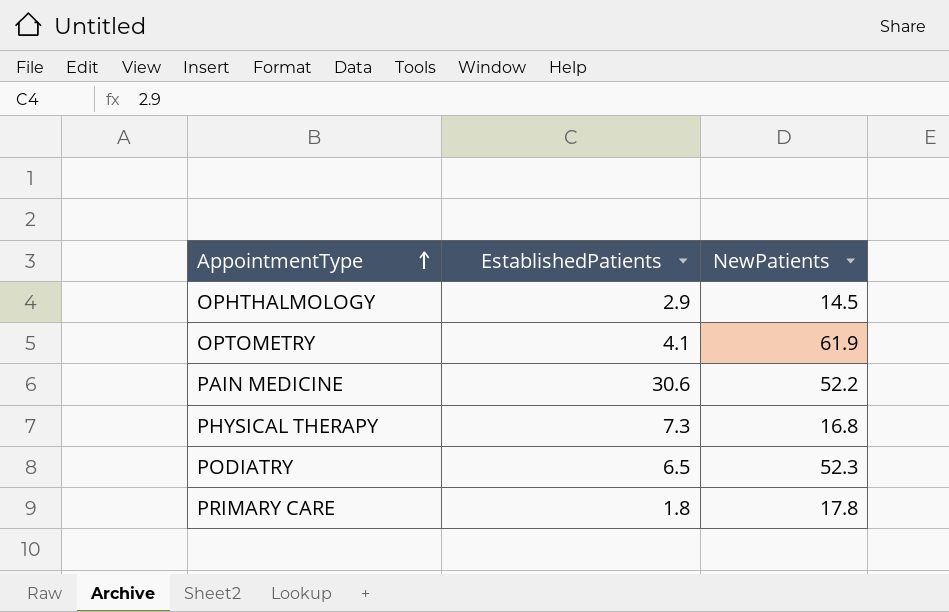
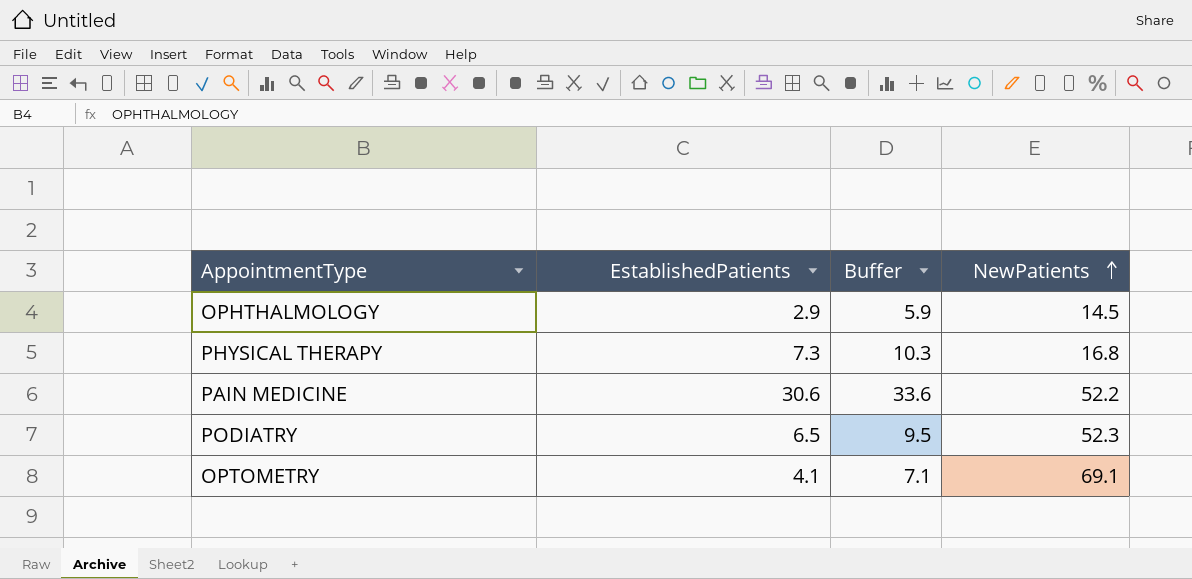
row order: AppointmentType ascending -> NewPatients ascending
column Buffer | formula: none -> [EstablishedPatients] + 3
row PRIMARY CARE: 1.8 | 17.8 -> none
OPTOMETRY | NewPatients: 61.9 -> 69.1

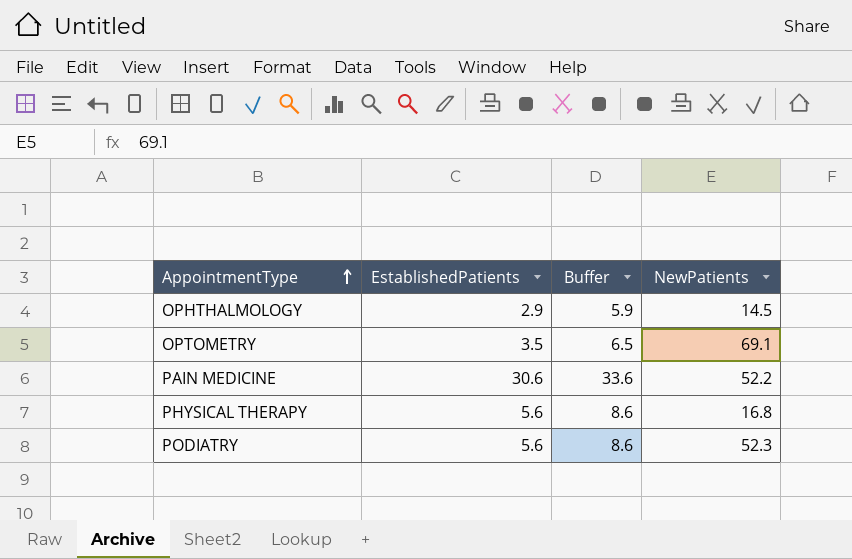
row order: NewPatients ascending -> AppointmentType ascending
OPTOMETRY | EstablishedPatients: 4.1 -> 3.5
OPTOMETRY | Buffer: 7.1 -> 6.5
PHYSICAL THERAPY | EstablishedPatients: 7.3 -> 5.6
PHYSICAL THERAPY | Buffer: 10.3 -> 8.6
PODIATRY | EstablishedPatients: 6.5 -> 5.6
PODIATRY | Buffer: 9.5 -> 8.6

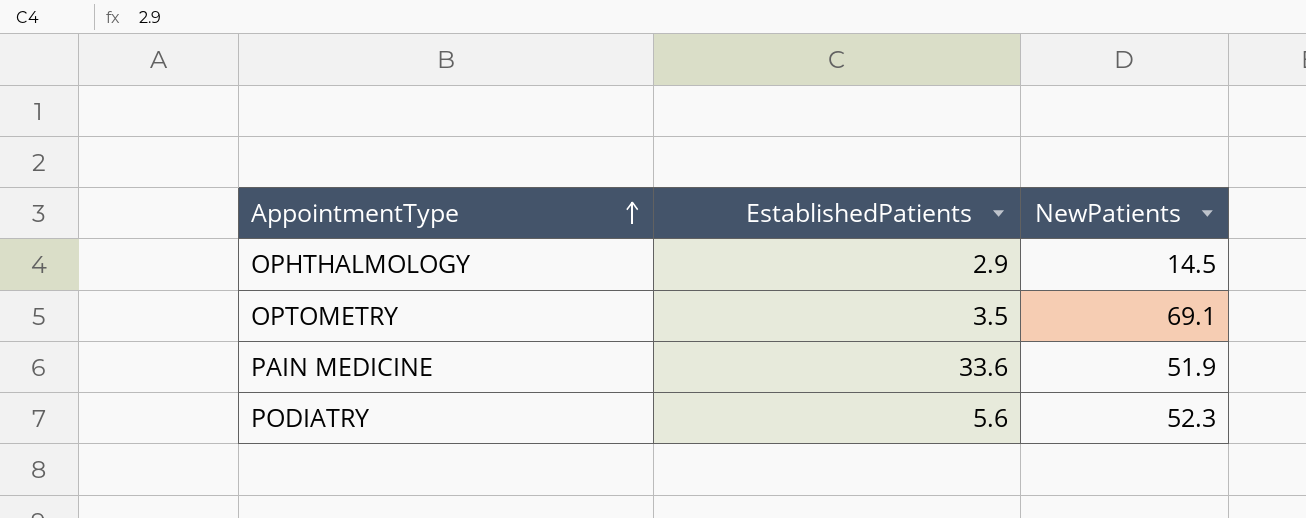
column Buffer | formula: [EstablishedPatients] + 3 -> none
row PHYSICAL THERAPY: 5.6 | 8.6 | 16.8 -> none
PAIN MEDICINE | EstablishedPatients: 30.6 -> 33.6
PAIN MEDICINE | NewPatients: 52.2 -> 51.9

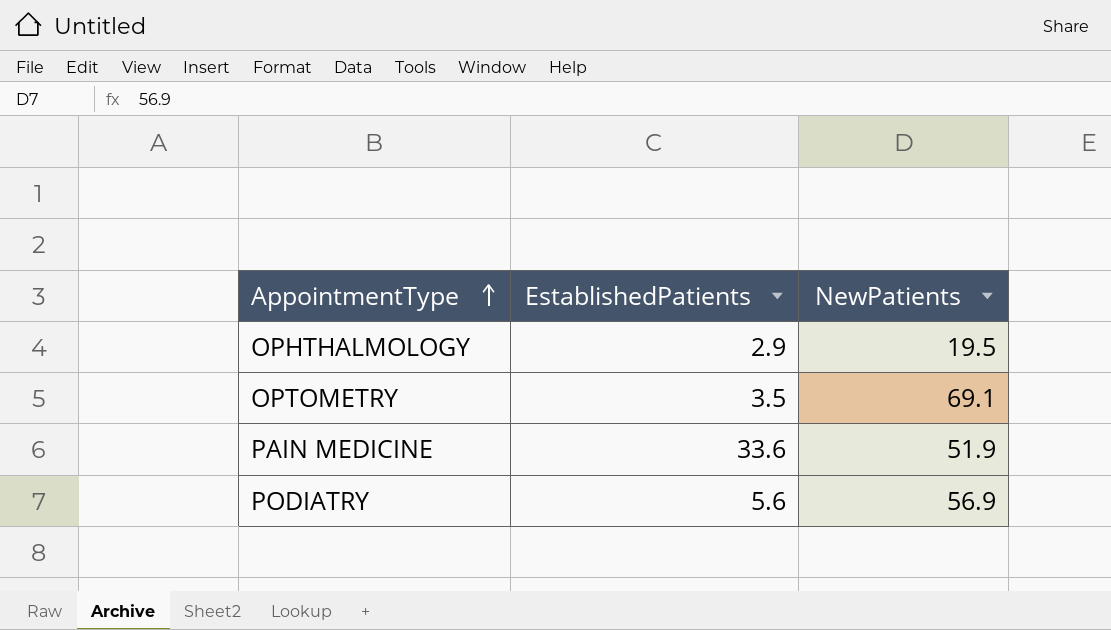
OPHTHALMOLOGY | NewPatients: 14.5 -> 19.5
PODIATRY | NewPatients: 52.3 -> 56.9

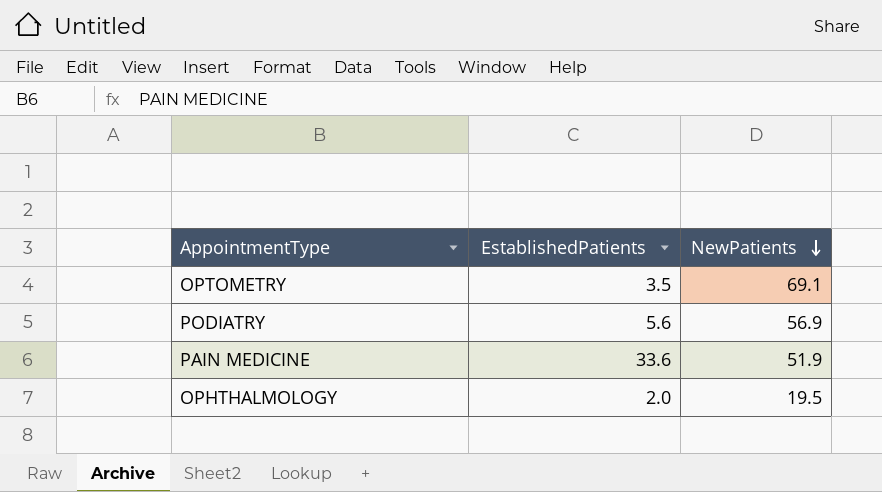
row order: AppointmentType ascending -> NewPatients descending
OPHTHALMOLOGY | EstablishedPatients: 2.9 -> 2.0

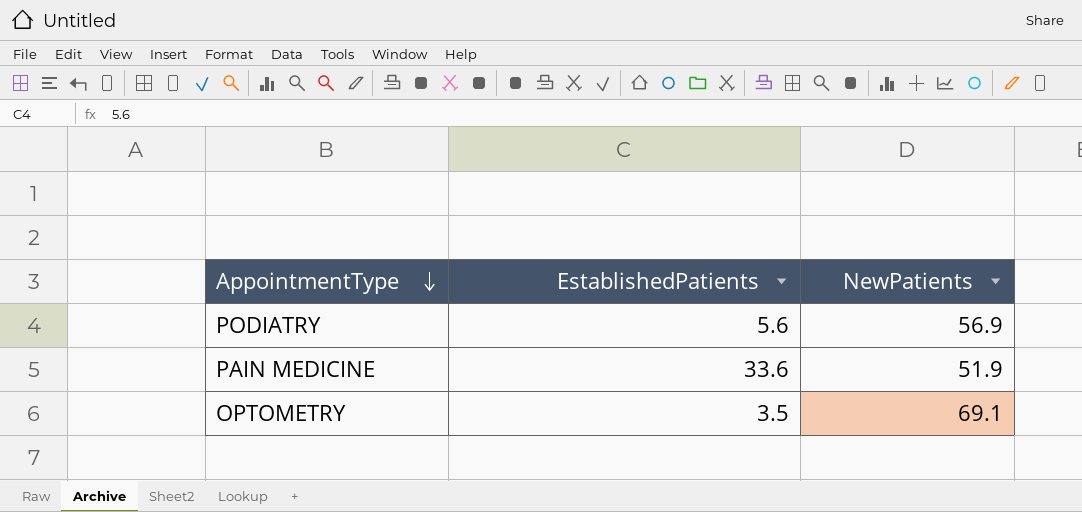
row order: NewPatients descending -> AppointmentType descending
row OPHTHALMOLOGY: 2.0 | 19.5 -> none

